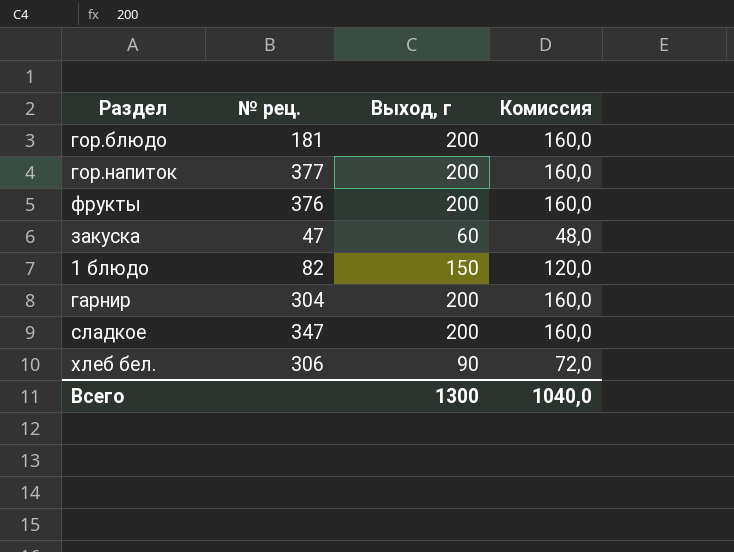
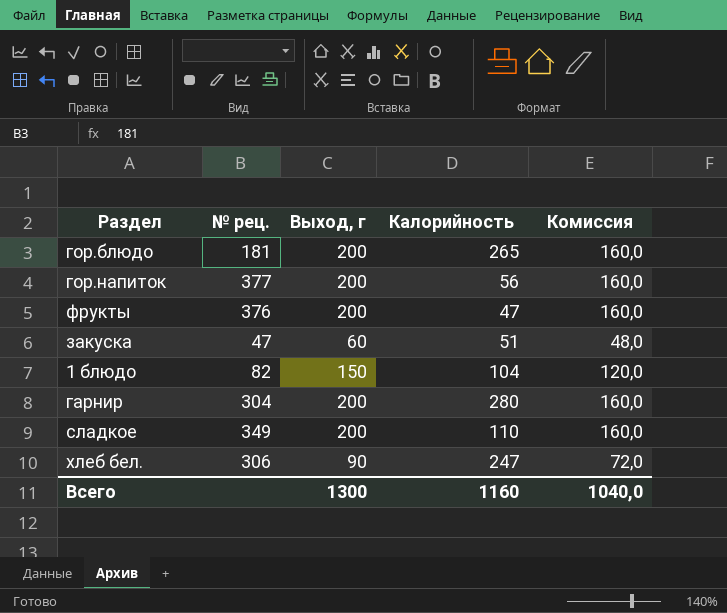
column Калорийность | position: none -> 4
сладкое | № рец.: 347 -> 349

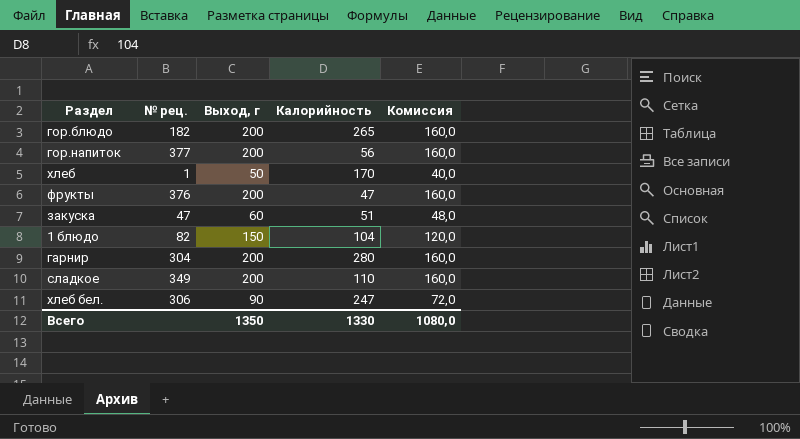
гор.блюдо | № рец.: 181 -> 182
row хлеб: none -> 1 | 50 | 170 | 40,0
Всего | Выход, г: 1300 -> 1350
Всего | Калорийность: 1160 -> 1330
Всего | Комиссия: 1040,0 -> 1080,0

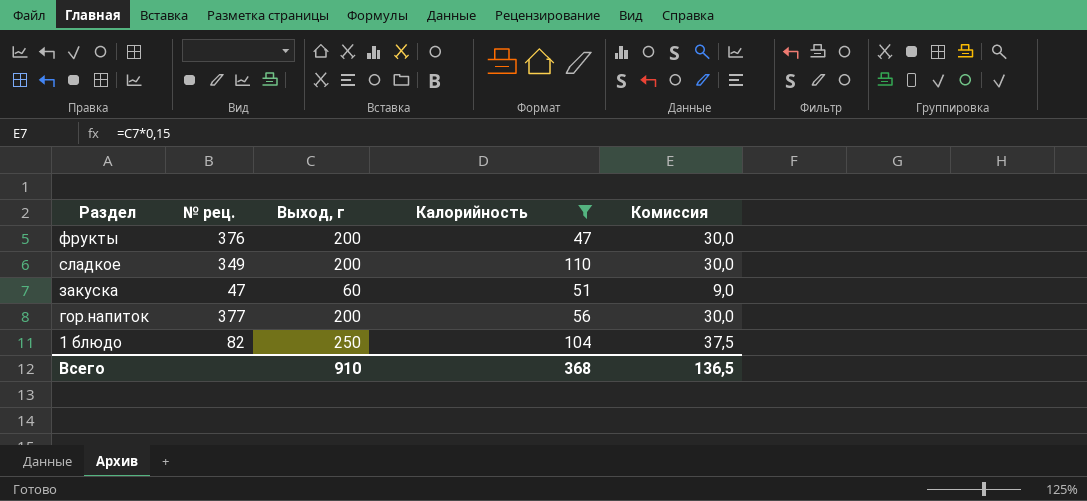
filter: none -> Калорийность <= 110
row order: none -> Раздел descending
column Комиссия | formula: [Выход, г] * 0,8 -> [Выход, г] * 0,15
1 блюдо | Выход, г: 150 -> 250
Всего | Выход, г: 1350 -> 910
Всего | Калорийность: 1330 -> 368
Всего | Комиссия: 1080,0 -> 136,5

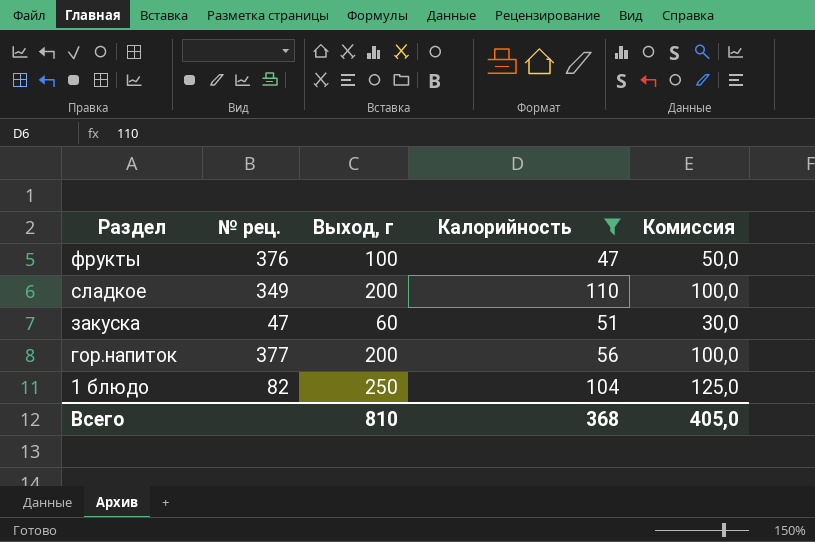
column Комиссия | formula: [Выход, г] * 0,15 -> [Выход, г] * 0,5
фрукты | Выход, г: 200 -> 100
Всего | Выход, г: 910 -> 810
Всего | Комиссия: 136,5 -> 405,0

